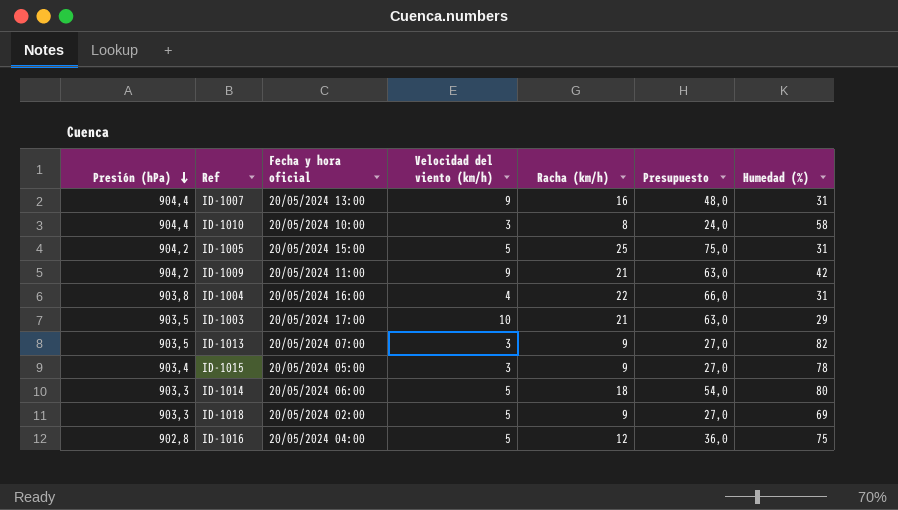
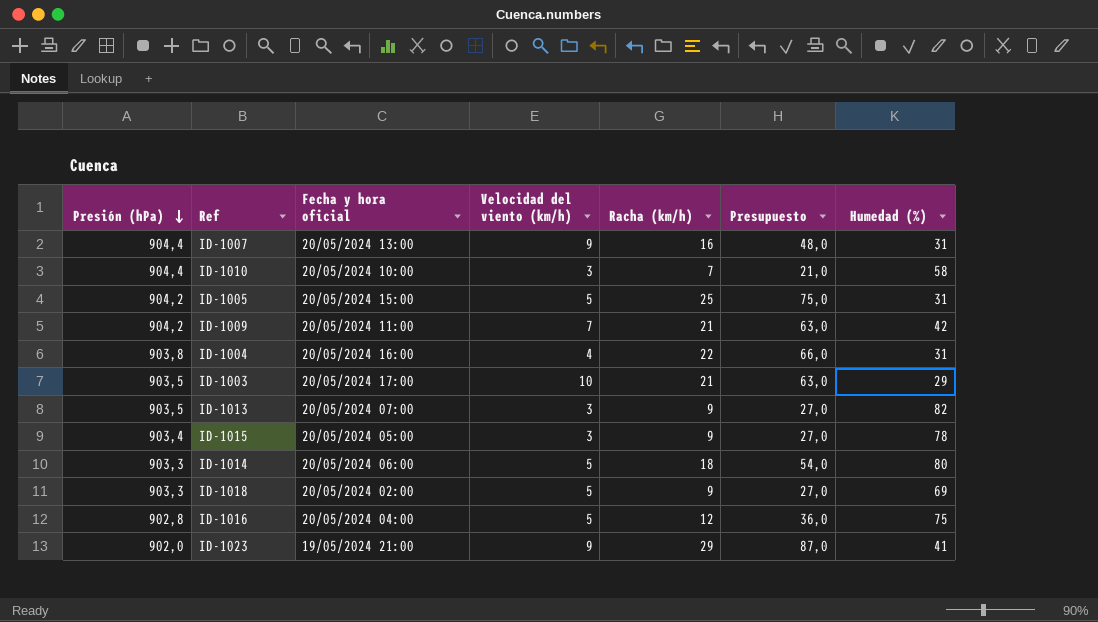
ID-1010 | Racha (km/h): 8 -> 7
ID-1010 | Presupuesto: 24,0 -> 21,0
ID-1009 | Velocidad del viento (km/h): 9 -> 7
row ID-1023: none -> 902,0 | 19/05/2024 21:00 | 9 | 29 | 87,0 | 41

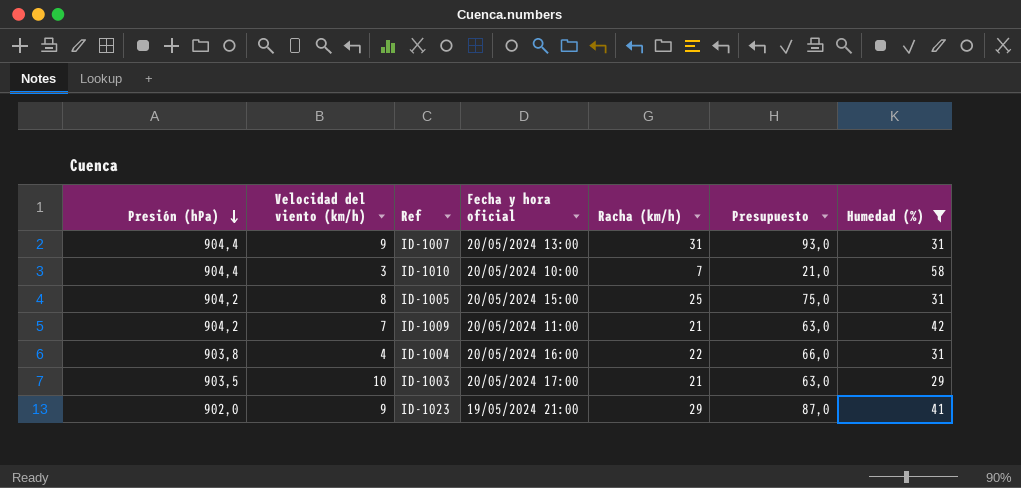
filter: none -> Humedad (%) <= 58
column Velocidad del viento (km/h) | position: 4 -> 2
ID-1007 | Racha (km/h): 16 -> 31
ID-1007 | Presupuesto: 48,0 -> 93,0
ID-1005 | Velocidad del viento (km/h): 5 -> 8

